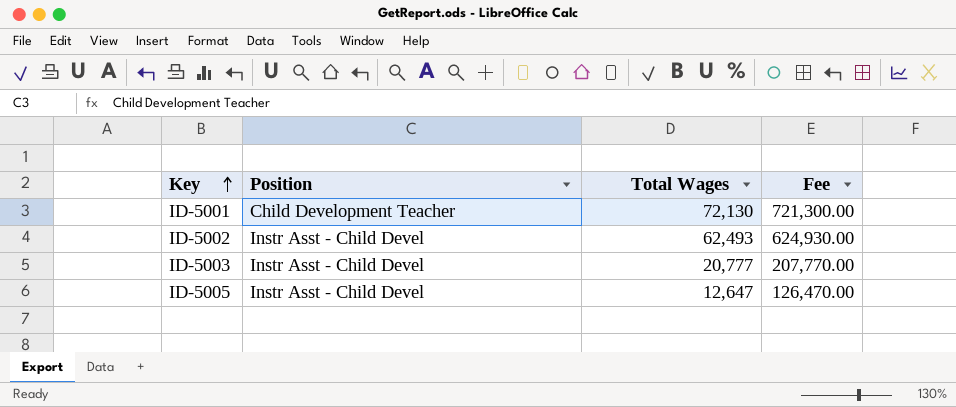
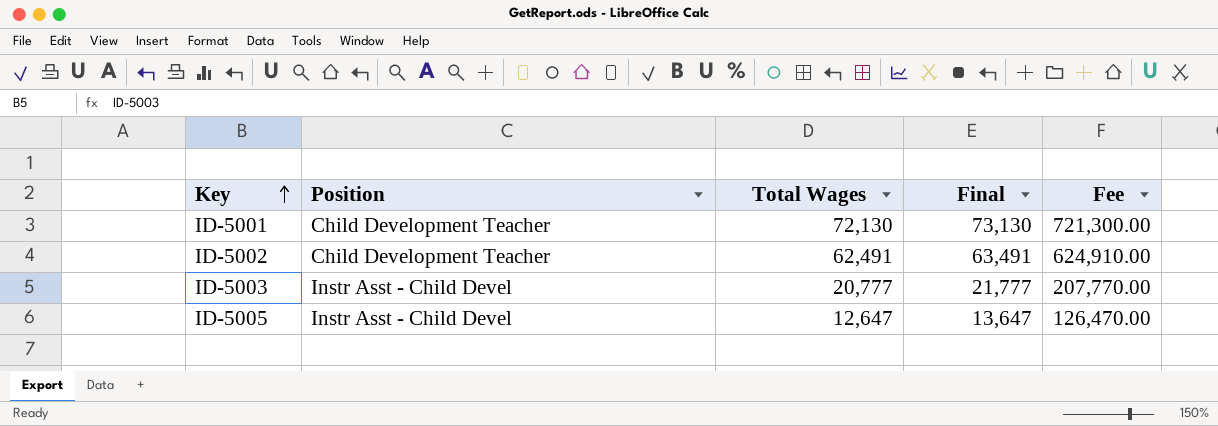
column Final | formula: none -> [Total Wages] + 1000
ID-5002 | Position: Instr Asst - Child Devel -> Child Development Teacher
ID-5002 | Total Wages: 62,493 -> 62,491
ID-5002 | Fee: 624,930.00 -> 624,910.00

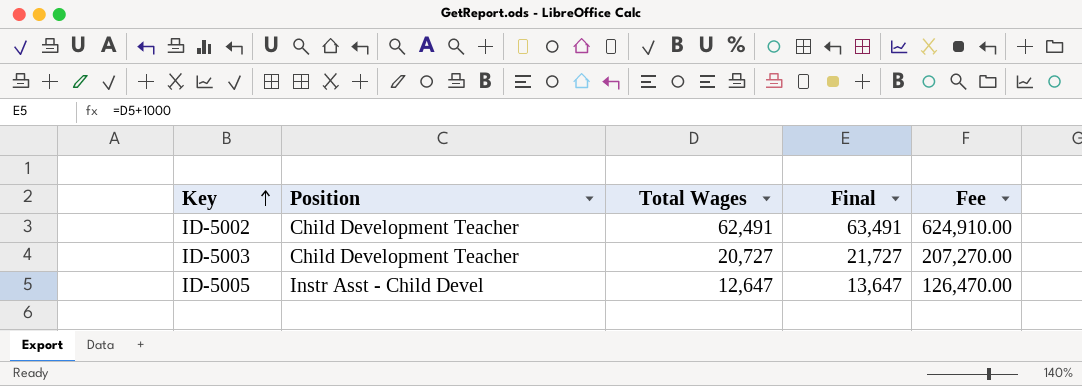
row ID-5001: Child Development Teacher | 72,130 | 73,130 | 721,300.00 -> none
ID-5003 | Position: Instr Asst - Child Devel -> Child Development Teacher
ID-5003 | Total Wages: 20,777 -> 20,727
ID-5003 | Final: 21,777 -> 21,727
ID-5003 | Fee: 207,770.00 -> 207,270.00

